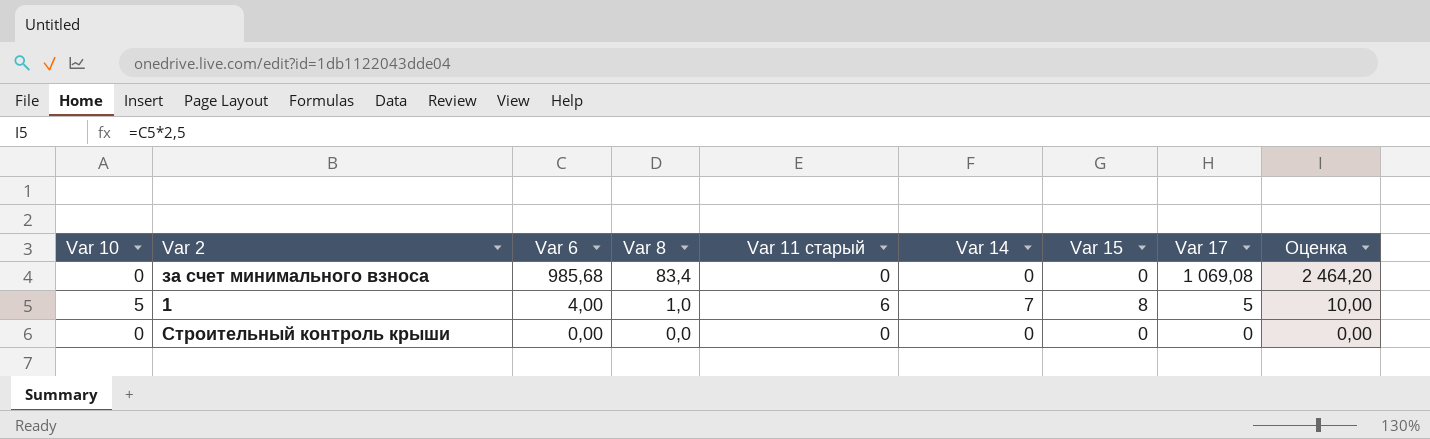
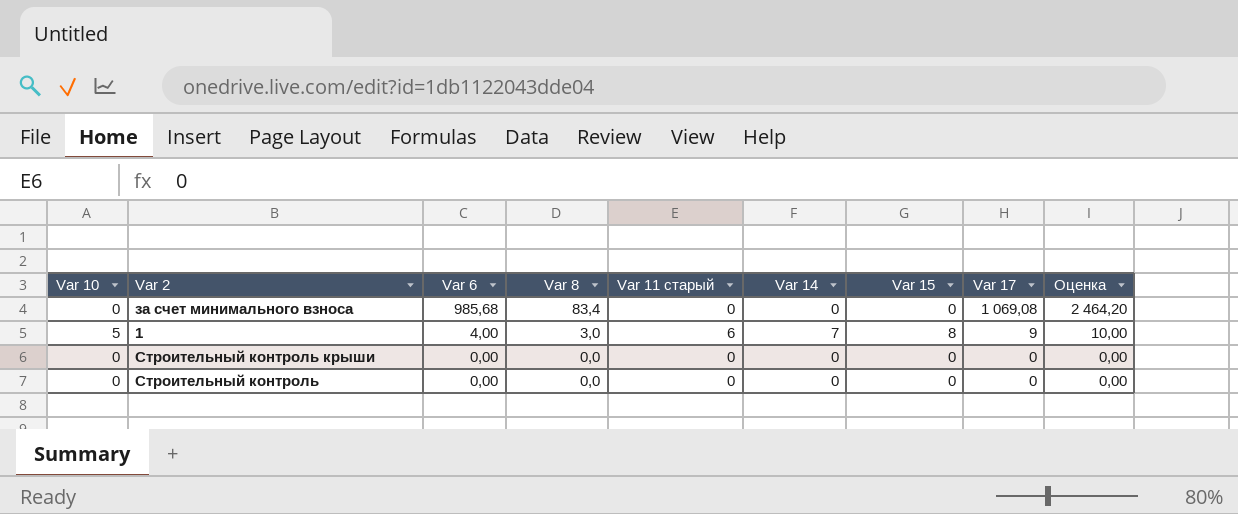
1 | Var 8: 1,0 -> 3,0
1 | Var 17: 5 -> 9
row Строительный контроль: none -> 0 | 0,00 | 0,0 | 0 | 0 | 0 | 0 | 0,00

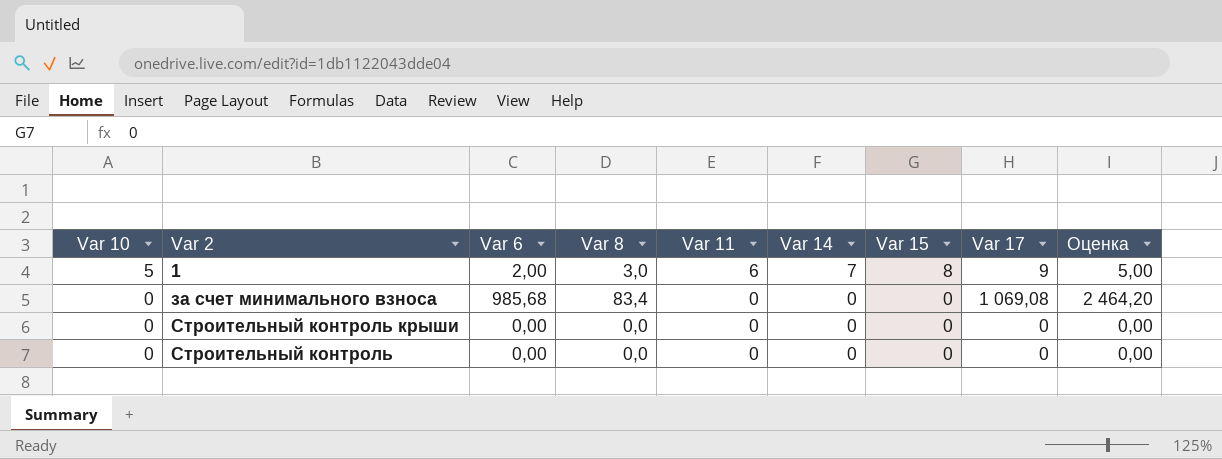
row order: Var 6 descending -> Var 10 descending
column name: Var 11 старый -> Var 11
1 | Var 6: 4,00 -> 2,00
1 | Оценка: 10,00 -> 5,00

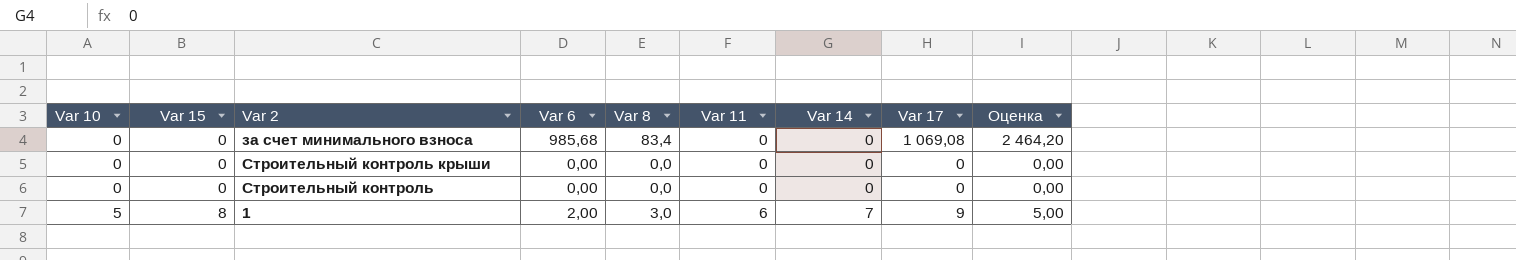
row order: Var 10 descending -> Var 10 ascending
column Var 15 | position: 7 -> 2

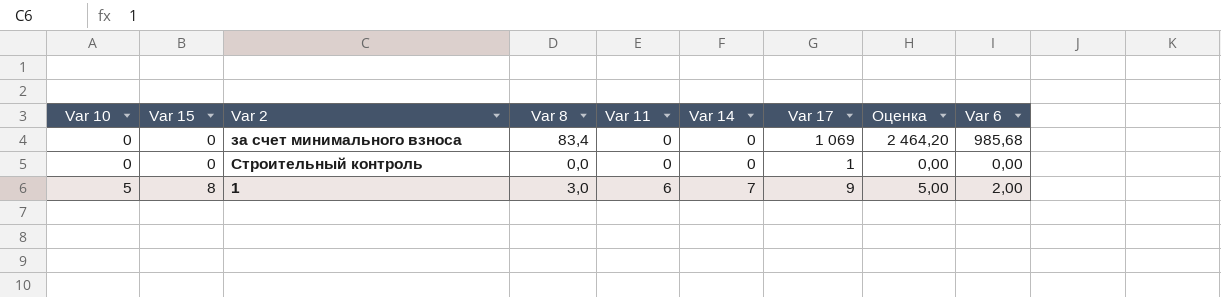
column Var 6 | position: 4 -> 9
row Строительный контроль крыши: 0 | 0 | 0,00 | 0,0 | 0 | 0 | 0 | 0,00 -> none
за счет минимального взноса | Var 17: 1 069,08 -> 1 069
Строительный контроль | Var 17: 0 -> 1

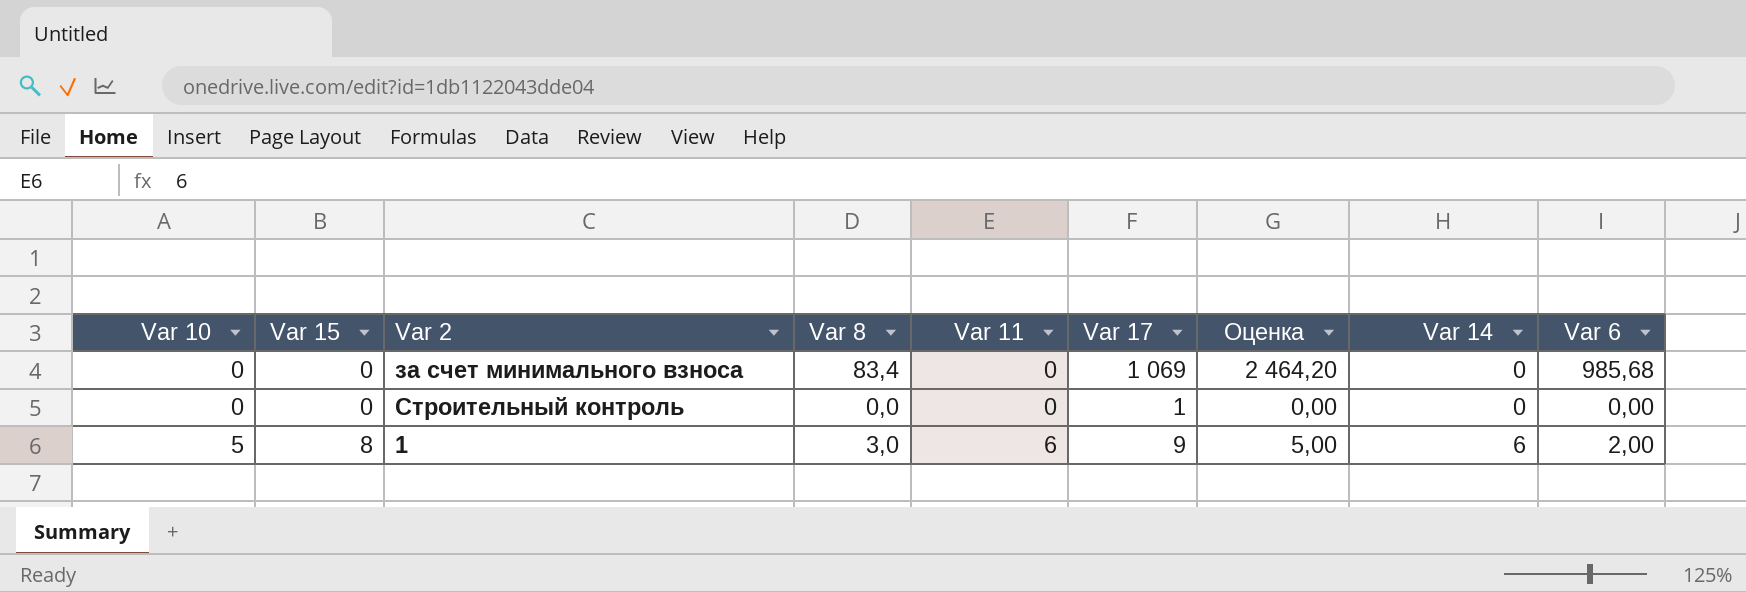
column Var 14 | position: 6 -> 8
1 | Var 14: 7 -> 6

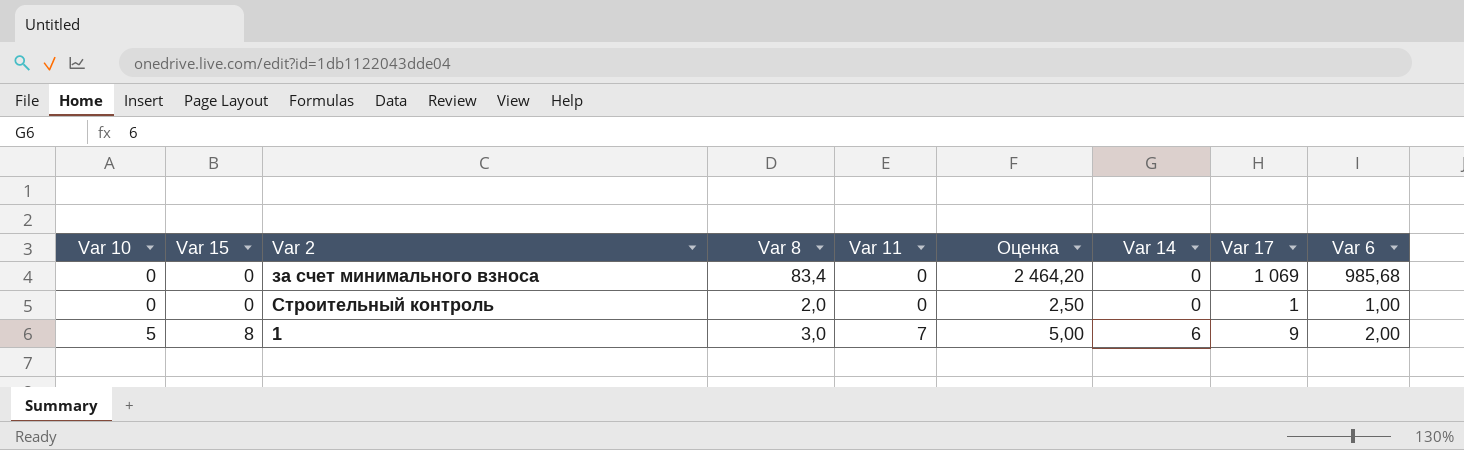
column Var 17 | position: 6 -> 8
Строительный контроль | Var 8: 0,0 -> 2,0
Строительный контроль | Оценка: 0,00 -> 2,50
Строительный контроль | Var 6: 0,00 -> 1,00
1 | Var 11: 6 -> 7

